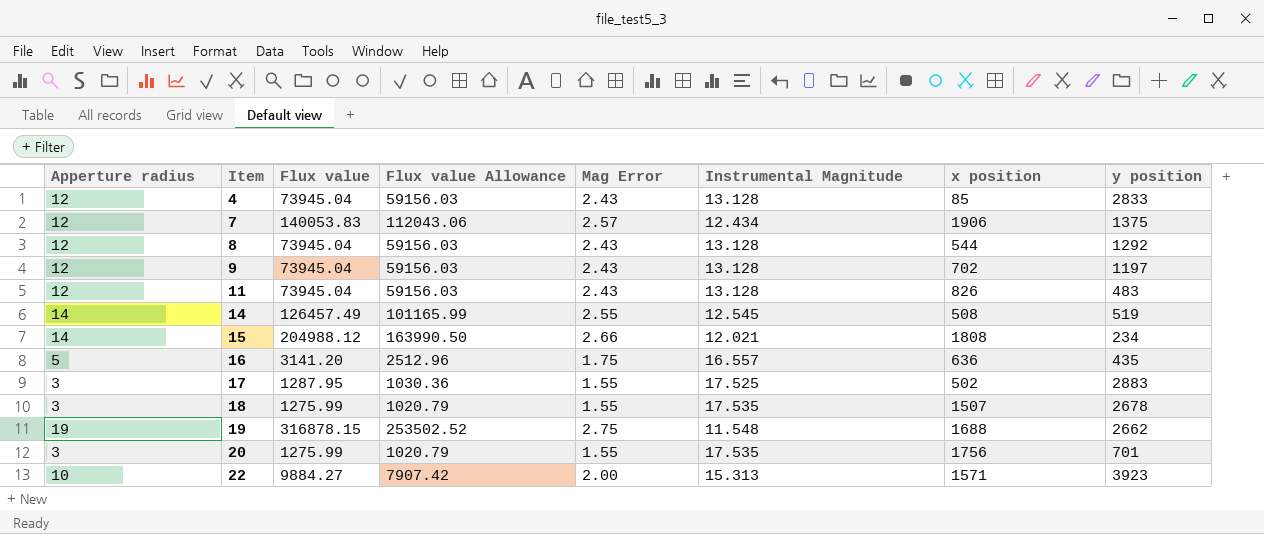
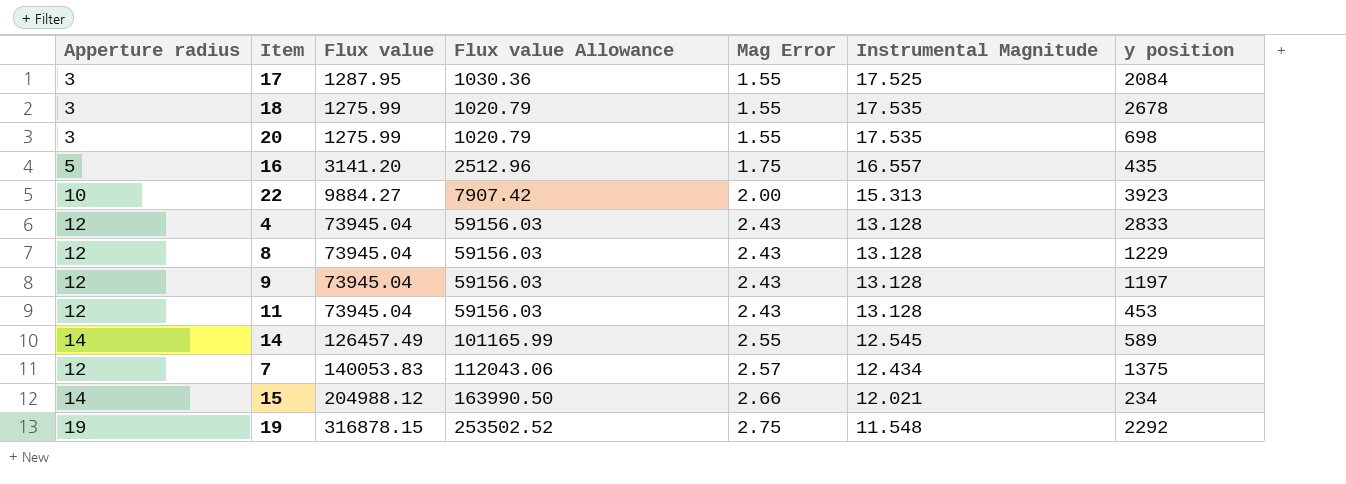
row order: Item ascending -> Mag Error ascending
column x position | position: 7 -> none
17 | y position: 2883 -> 2084
20 | y position: 701 -> 698
8 | y position: 1292 -> 1229
11 | y position: 483 -> 453
14 | y position: 519 -> 589
19 | y position: 2662 -> 2292

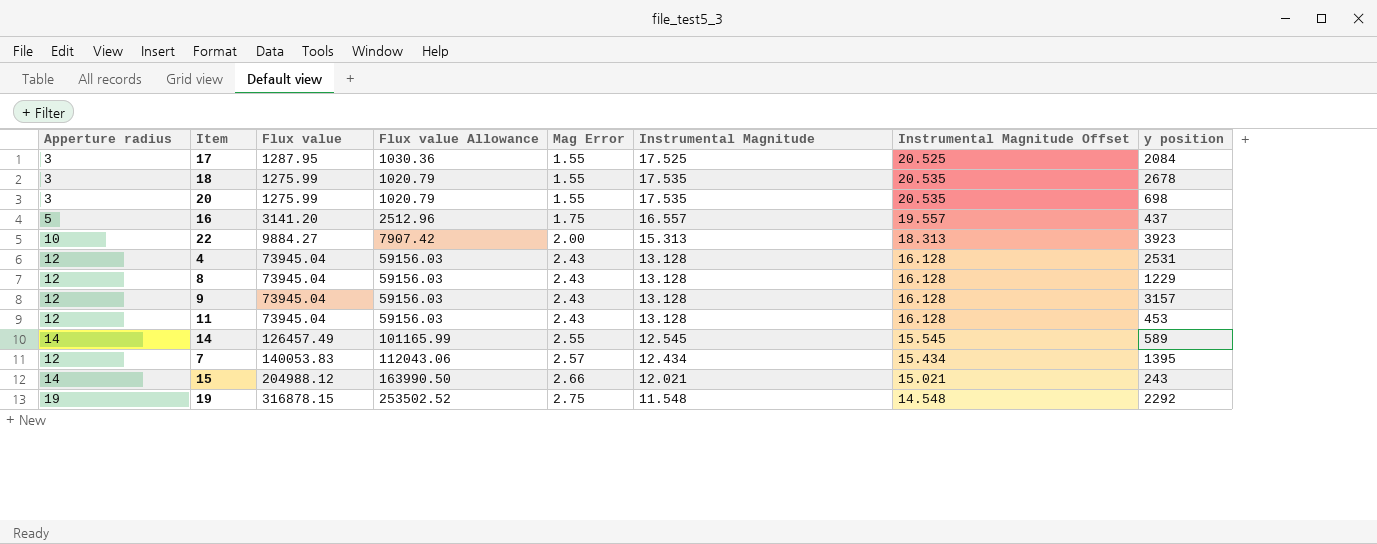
column Instrumental Magnitude Offset | formula: none -> [Instrumental Magnitude] + 3
16 | y position: 435 -> 437
4 | y position: 2833 -> 2531
9 | y position: 1197 -> 3157
7 | y position: 1375 -> 1395
15 | y position: 234 -> 243

